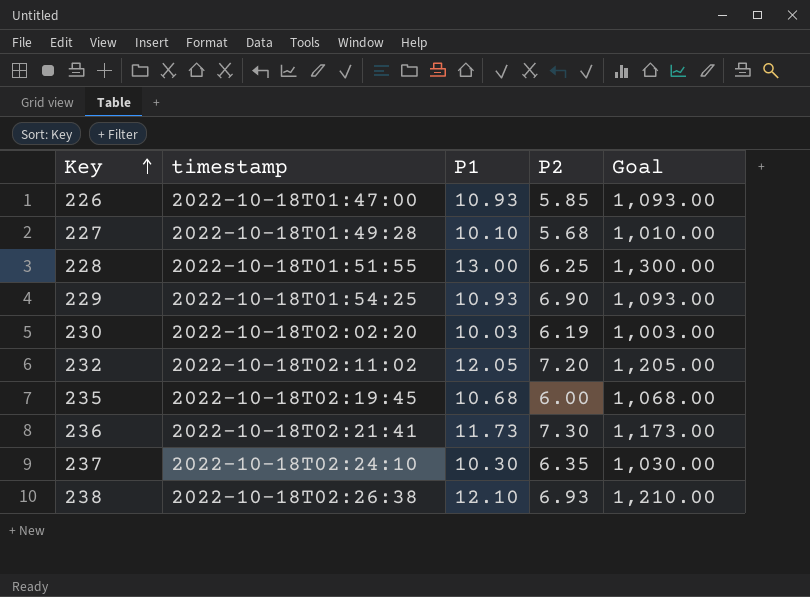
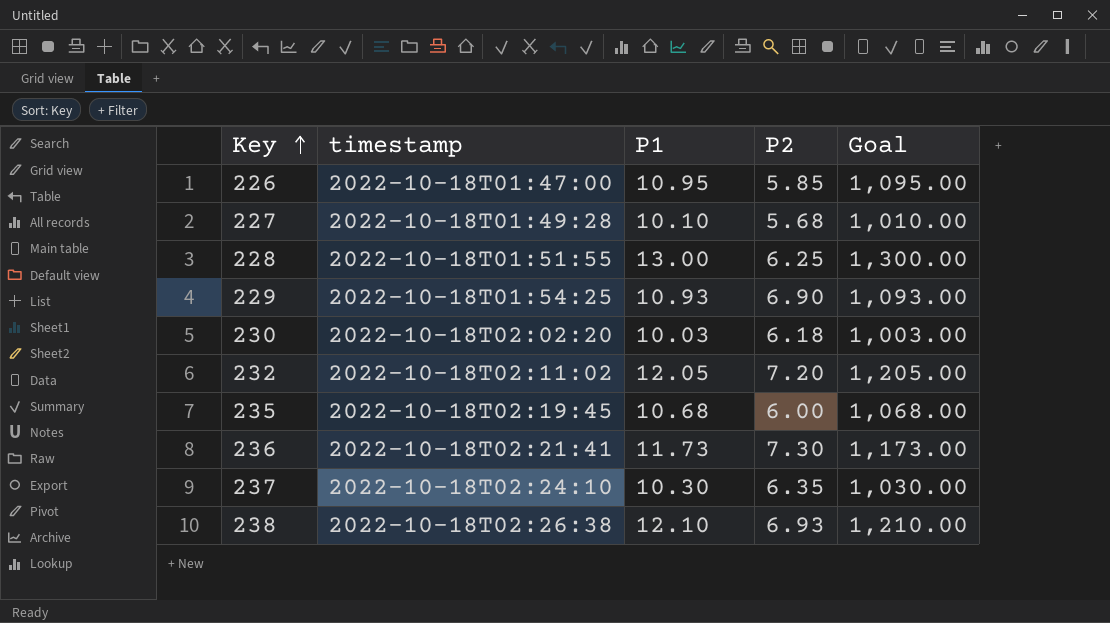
226 | P1: 10.93 -> 10.95
226 | Goal: 1,093.00 -> 1,095.00
230 | P2: 6.19 -> 6.18

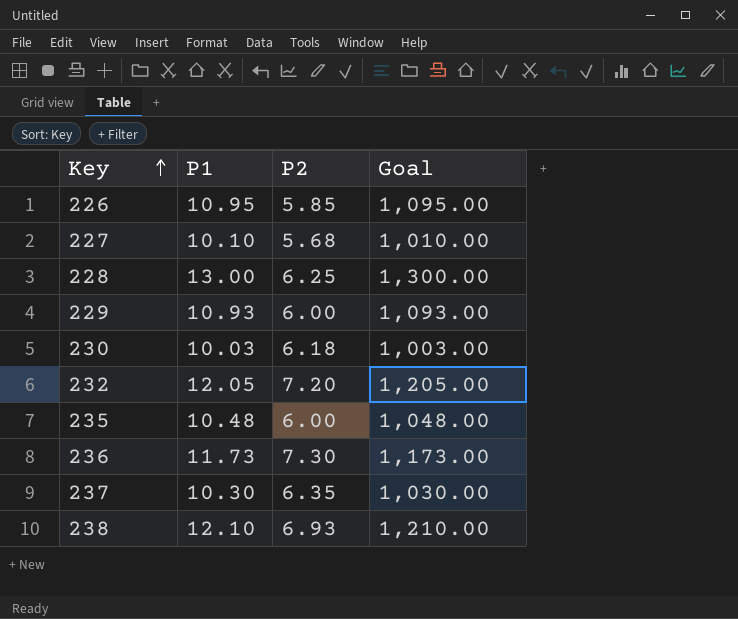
column timestamp | position: 2 -> none
229 | P2: 6.90 -> 6.00
235 | P1: 10.68 -> 10.48
235 | Goal: 1,068.00 -> 1,048.00

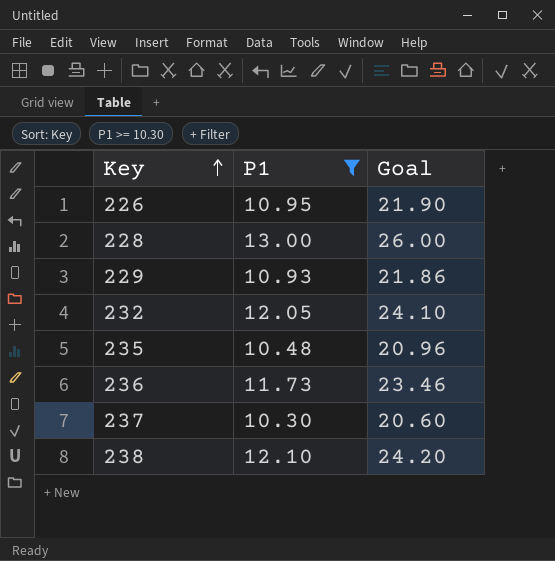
filter: none -> P1 >= 10.30
column P2 | position: 3 -> none
column Goal | formula: [P1] * 100 -> [P1] * 2

